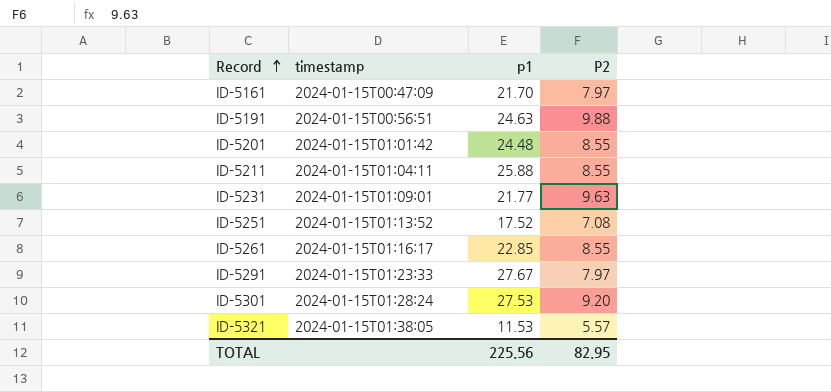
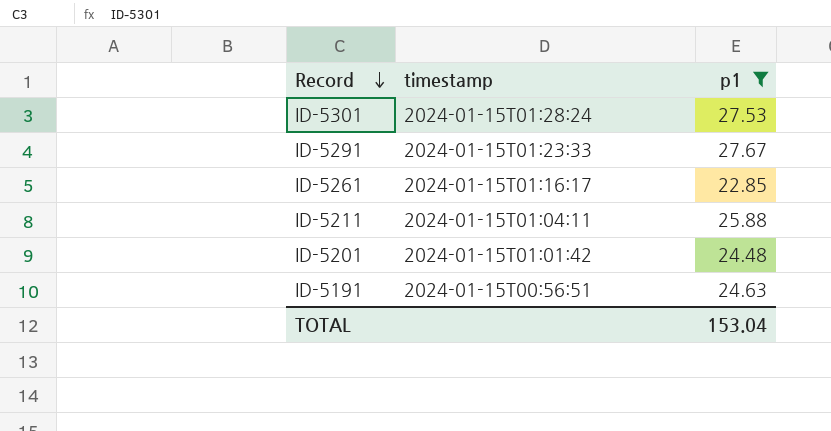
filter: none -> p1 >= 22.85
row order: Record ascending -> Record descending
column P2 | position: 4 -> none
TOTAL | p1: 225.56 -> 153.04

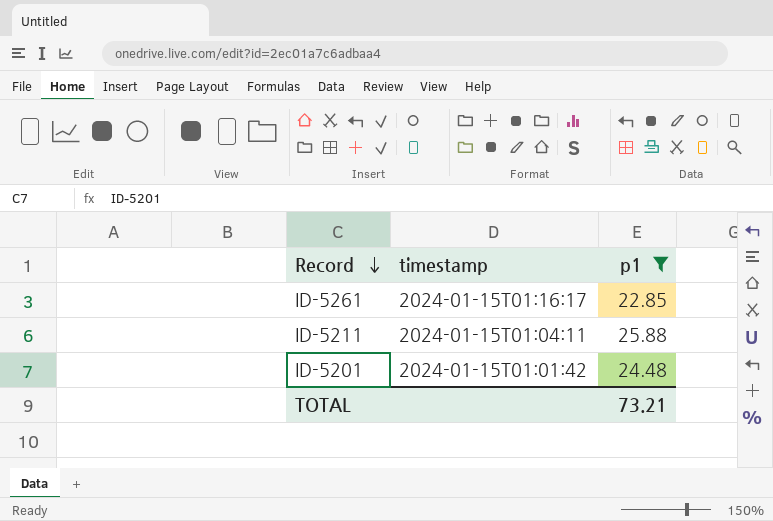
row ID-5301: 2024-01-15T01:28:24 | 27.53 -> none
row ID-5291: 2024-01-15T01:23:33 | 27.67 -> none
row ID-5191: 2024-01-15T00:56:51 | 24.63 -> none
TOTAL | p1: 153.04 -> 73.21

